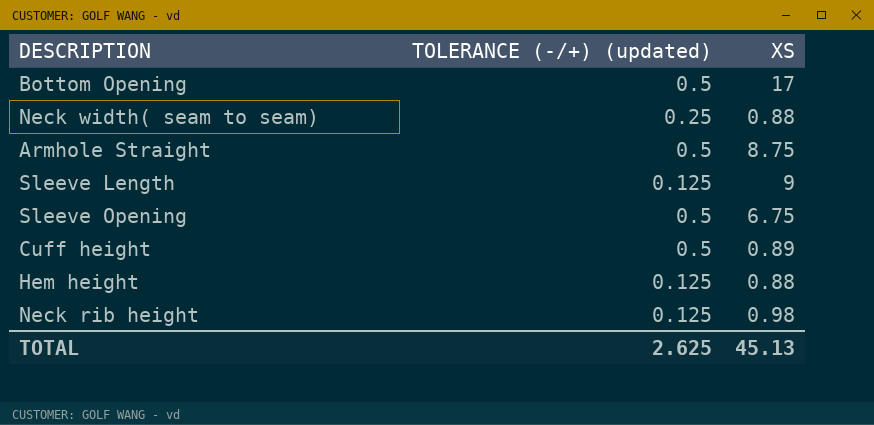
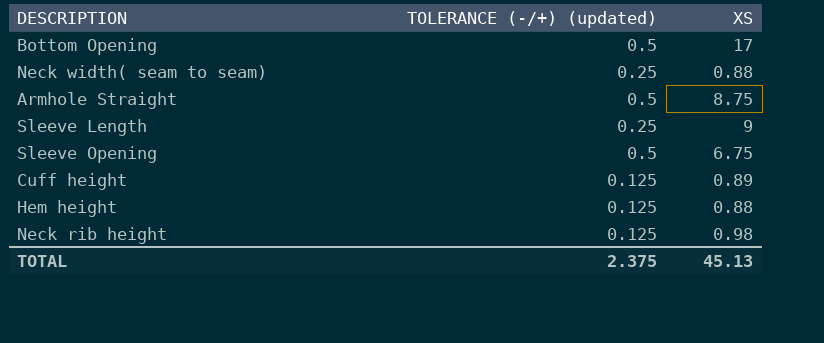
Sleeve Length | TOLERANCE (-/+) (updated): 0.125 -> 0.25
Cuff height | TOLERANCE (-/+) (updated): 0.5 -> 0.125
TOTAL | TOLERANCE (-/+) (updated): 2.625 -> 2.375

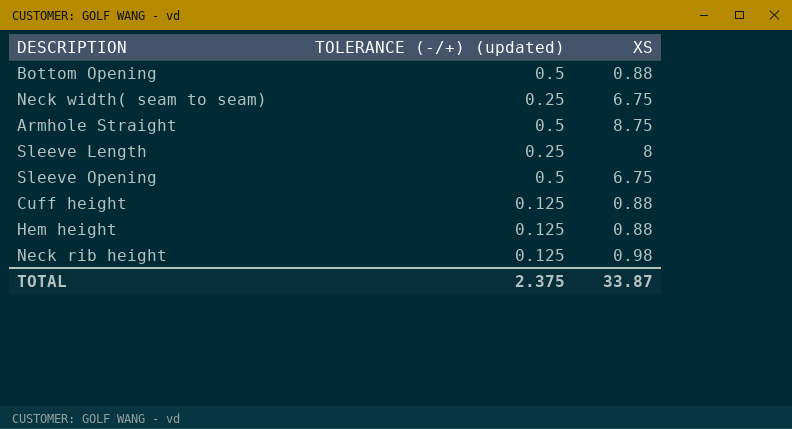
Bottom Opening | XS: 17 -> 0.88
Neck width( seam to seam) | XS: 0.88 -> 6.75
Sleeve Length | XS: 9 -> 8
Cuff height | XS: 0.89 -> 0.88
TOTAL | XS: 45.13 -> 33.87

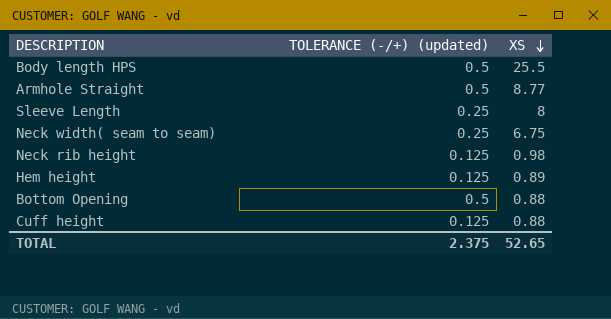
row order: none -> XS descending
row Sleeve Opening: 0.5 | 6.75 -> none
row Body length HPS: none -> 0.5 | 25.5
Armhole Straight | XS: 8.75 -> 8.77
Hem height | XS: 0.88 -> 0.89
TOTAL | XS: 33.87 -> 52.65

